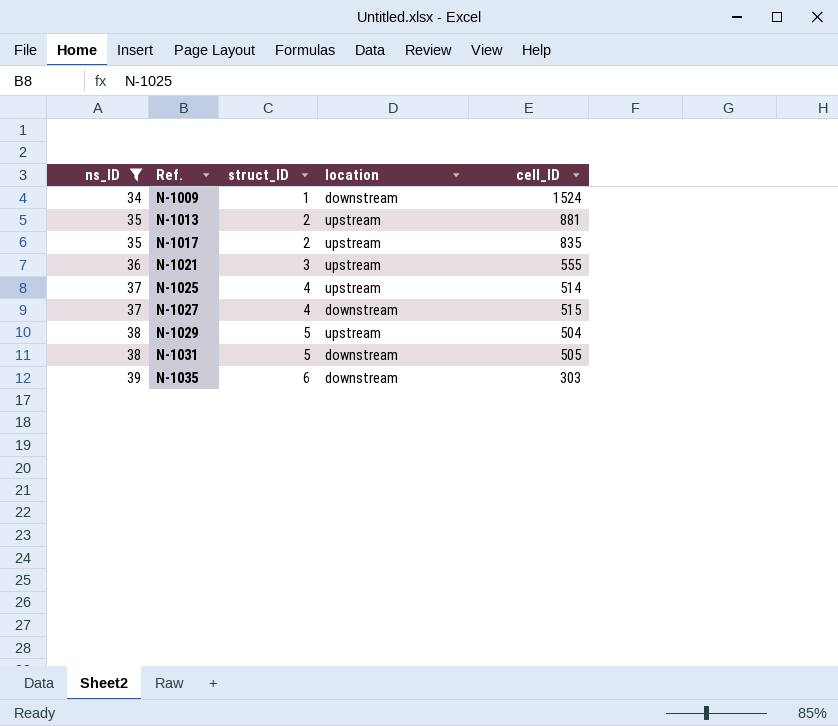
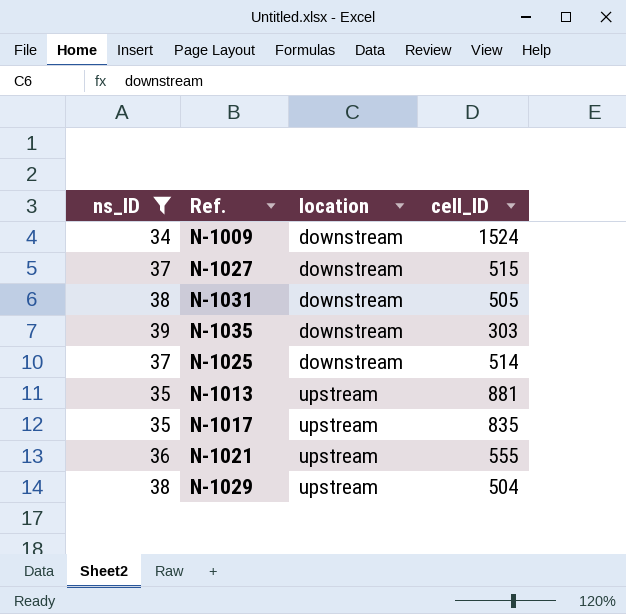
row order: ns_ID ascending -> location ascending
column struct_ID | position: 3 -> none
N-1025 | location: upstream -> downstream

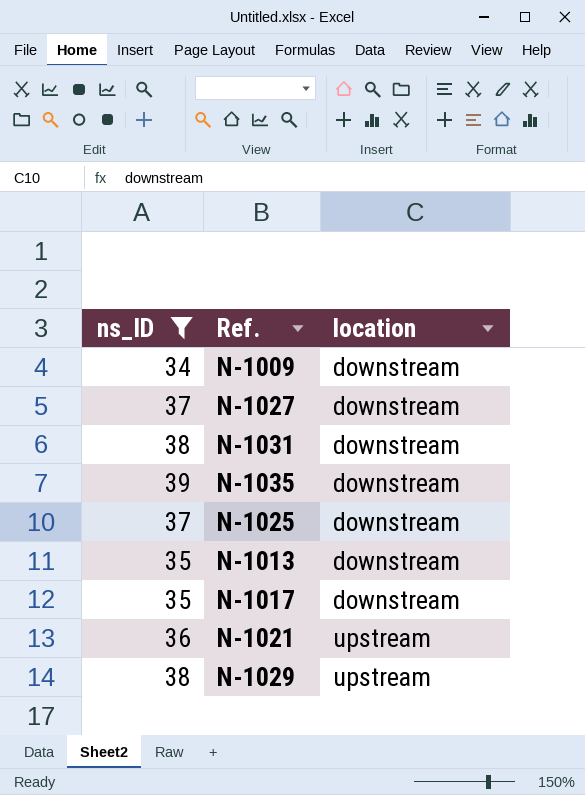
column cell_ID | position: 4 -> none
N-1013 | location: upstream -> downstream
N-1017 | location: upstream -> downstream

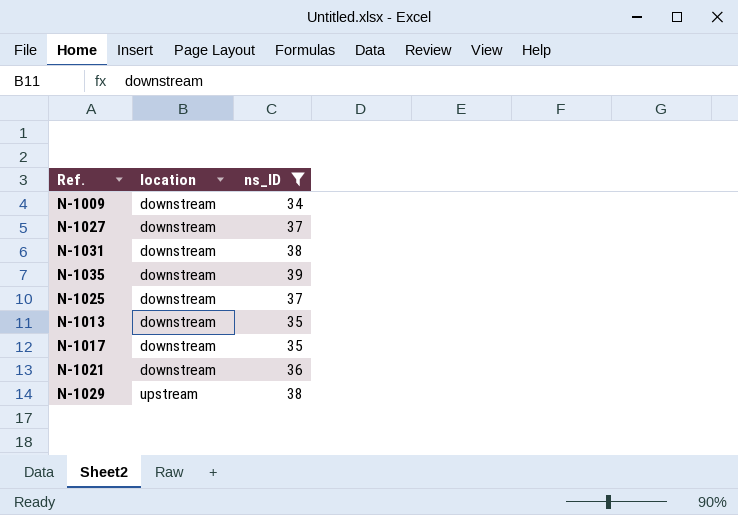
column ns_ID | position: 1 -> 3
N-1021 | location: upstream -> downstream

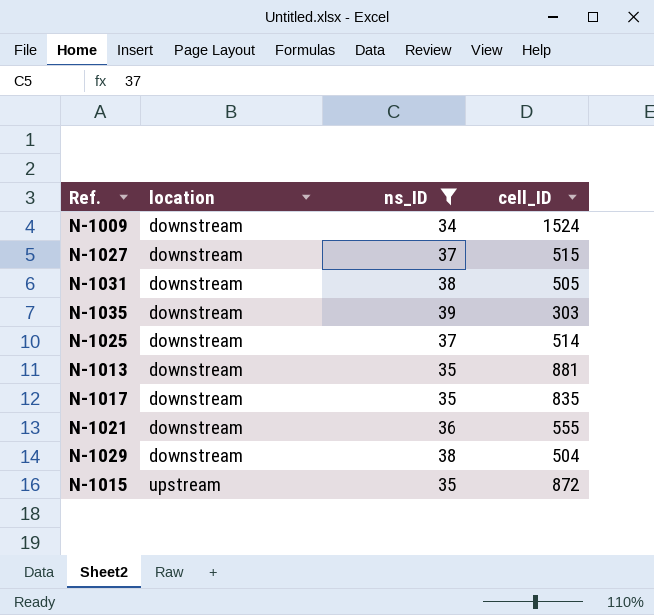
column cell_ID | position: none -> 4
N-1029 | location: upstream -> downstream
row N-1015: none -> upstream | 35 | 872

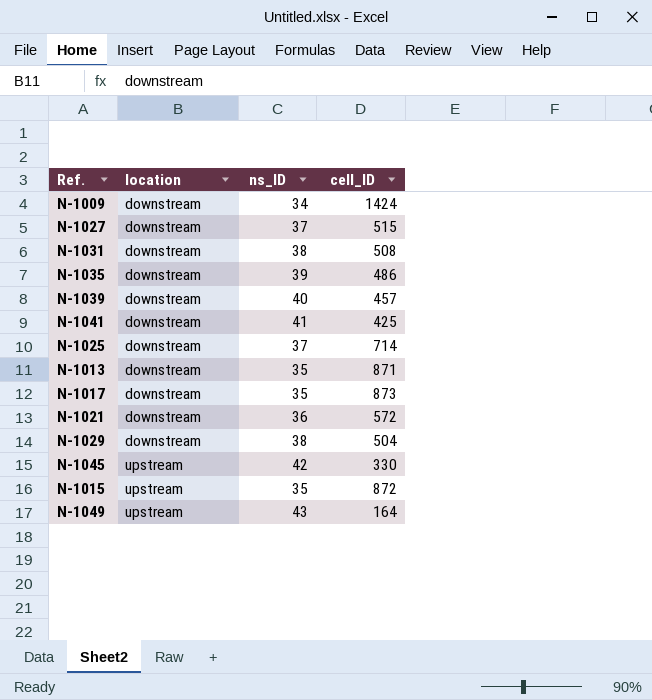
filter: ns_ID <= 39 -> none
N-1009 | cell_ID: 1524 -> 1424
N-1031 | cell_ID: 505 -> 508
N-1035 | cell_ID: 303 -> 486
N-1025 | cell_ID: 514 -> 714
N-1013 | cell_ID: 881 -> 871
N-1017 | cell_ID: 835 -> 873
N-1021 | cell_ID: 555 -> 572

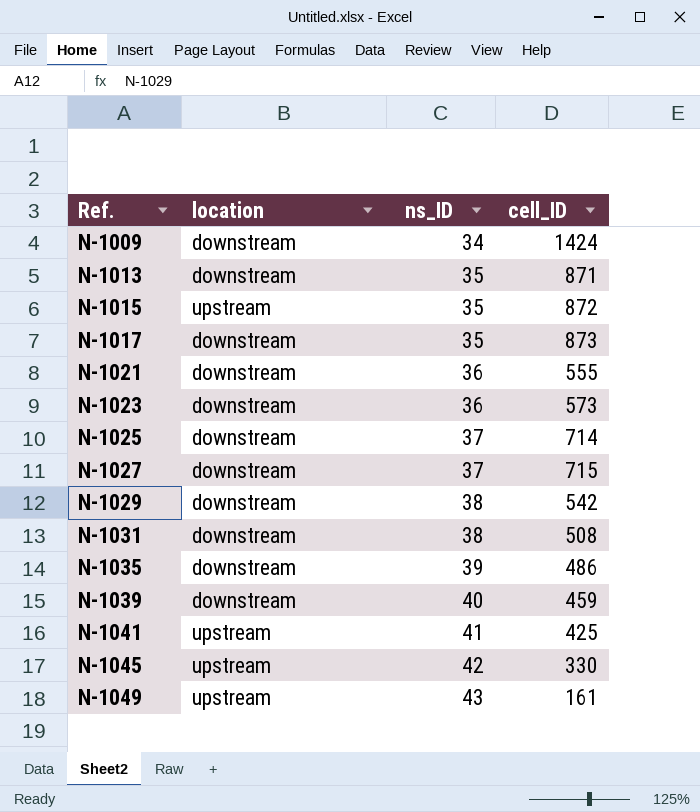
row order: location ascending -> Ref. ascending
N-1021 | cell_ID: 572 -> 555
row N-1023: none -> downstream | 36 | 573
N-1027 | cell_ID: 515 -> 715
N-1029 | cell_ID: 504 -> 542
N-1039 | cell_ID: 457 -> 459
N-1041 | location: downstream -> upstream
N-1049 | cell_ID: 164 -> 161

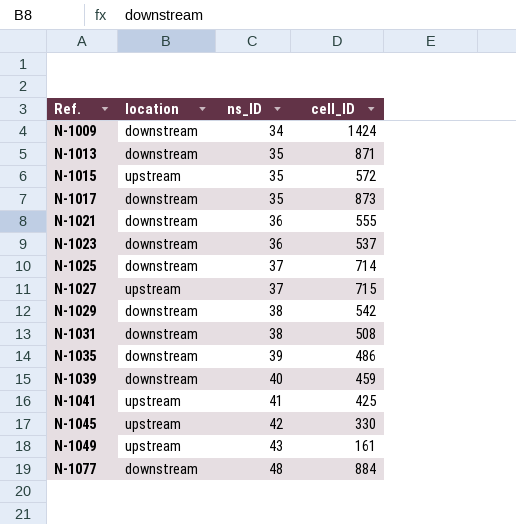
N-1015 | cell_ID: 872 -> 572
N-1023 | cell_ID: 573 -> 537
N-1027 | location: downstream -> upstream
row N-1077: none -> downstream | 48 | 884

